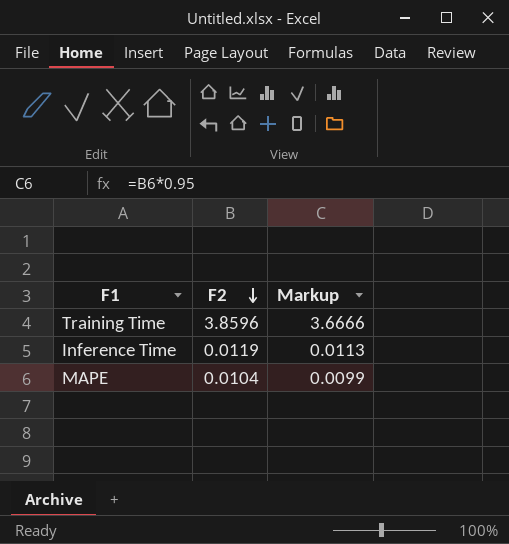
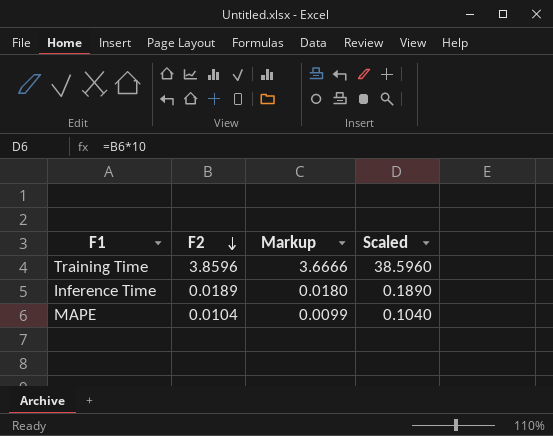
column Scaled | formula: none -> [F2] * 10
Inference Time | F2: 0.0119 -> 0.0189
Inference Time | Markup: 0.0113 -> 0.0180

